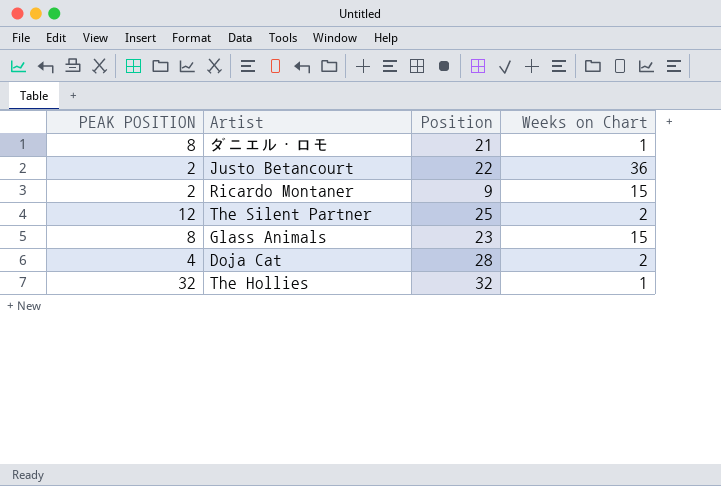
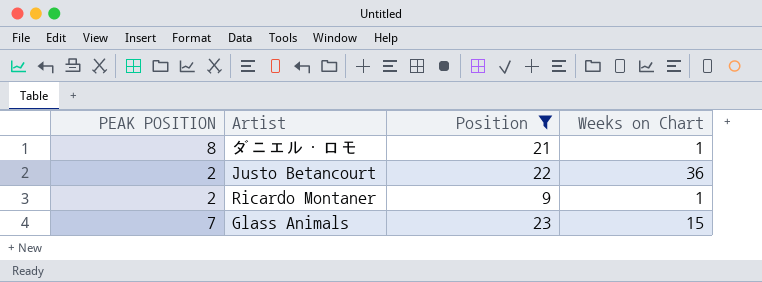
filter: none -> Position <= 23
Ricardo Montaner | Weeks on Chart: 15 -> 1
Glass Animals | PEAK POSITION: 8 -> 7

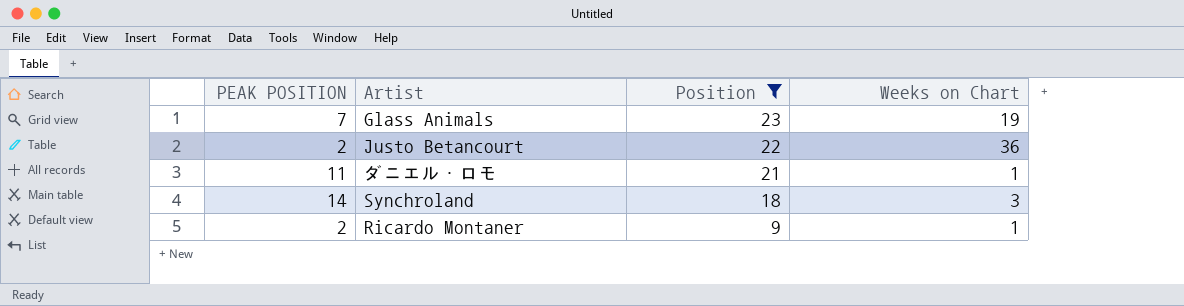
row order: none -> Position descending
Glass Animals | Weeks on Chart: 15 -> 19
ダニエル・ロモ | PEAK POSITION: 8 -> 11
row Synchroland: none -> 14 | 18 | 3

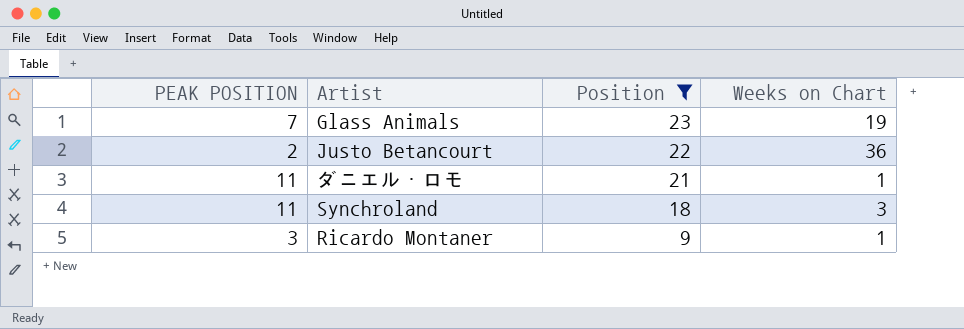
Synchroland | PEAK POSITION: 14 -> 11
Ricardo Montaner | PEAK POSITION: 2 -> 3

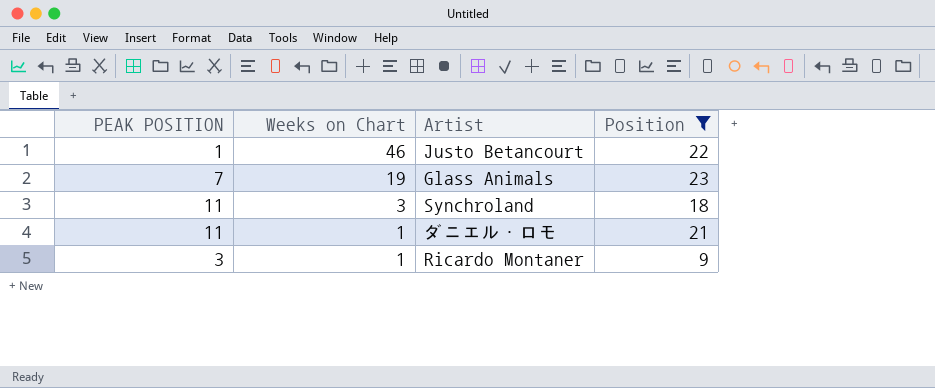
row order: Position descending -> Weeks on Chart descending
column Weeks on Chart | position: 4 -> 2
Justo Betancourt | PEAK POSITION: 2 -> 1
Justo Betancourt | Weeks on Chart: 36 -> 46

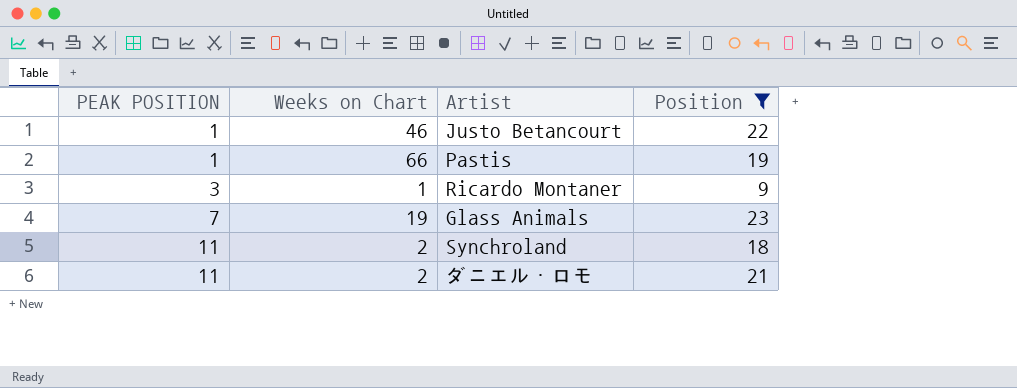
row order: Weeks on Chart descending -> PEAK POSITION ascending
row Pastis: none -> 1 | 66 | 19
Synchroland | Weeks on Chart: 3 -> 2
ダニエル・ロモ | Weeks on Chart: 1 -> 2

